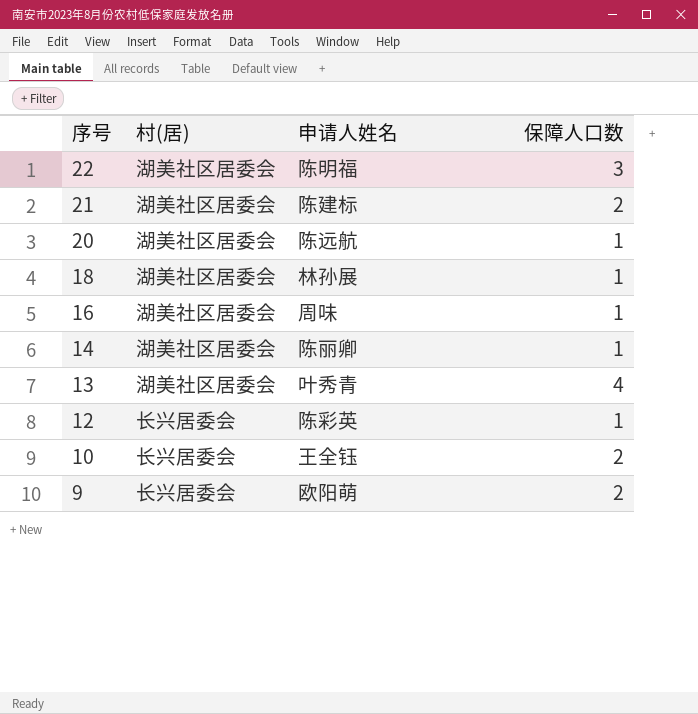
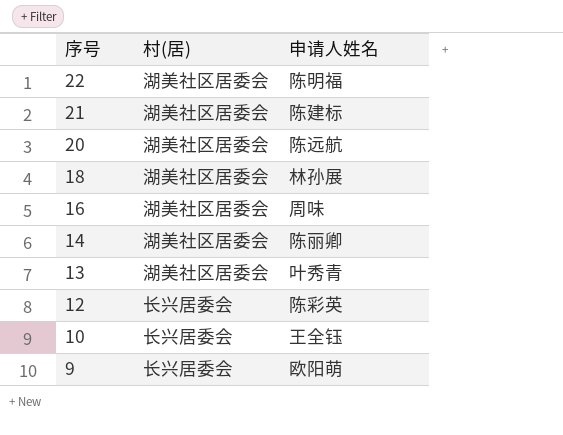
column 保障人口数 | position: 4 -> none

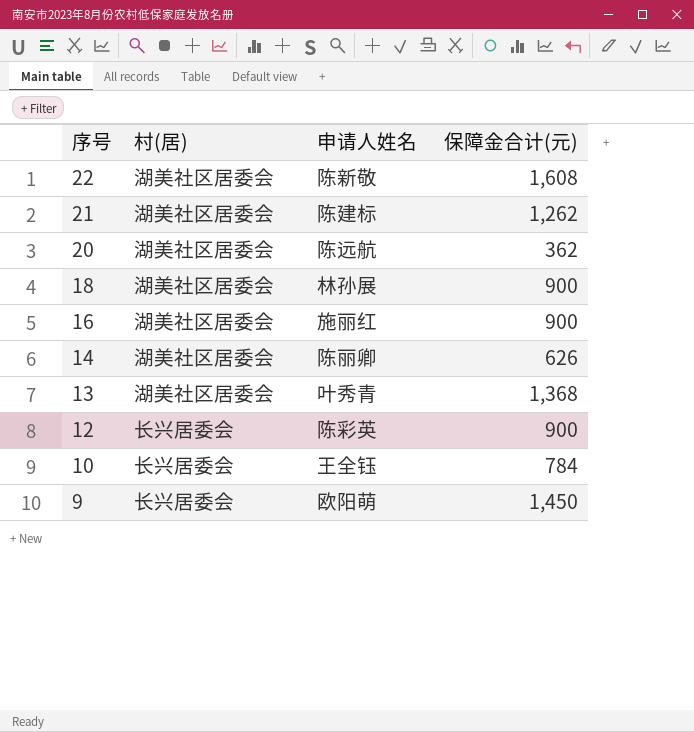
column 保障金合计(元) | position: none -> 4
22 | 申请人姓名: 陈明福 -> 陈新敬
16 | 申请人姓名: 周味 -> 施丽红

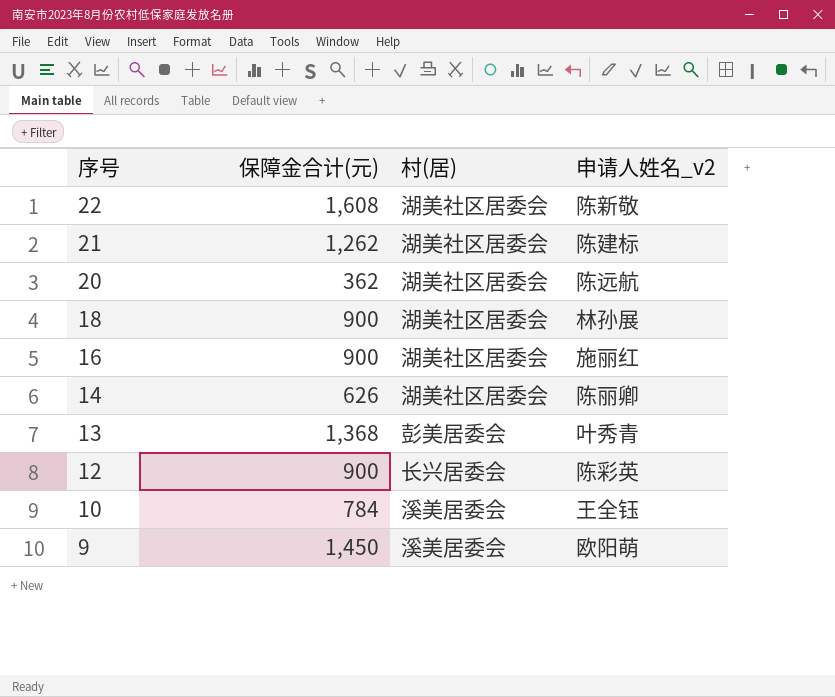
column 保障金合计(元) | position: 4 -> 2
column name: 申请人姓名 -> 申请人姓名_v2
13 | 村(居): 湖美社区居委会 -> 彭美居委会
10 | 村(居): 长兴居委会 -> 溪美居委会
9 | 村(居): 长兴居委会 -> 溪美居委会

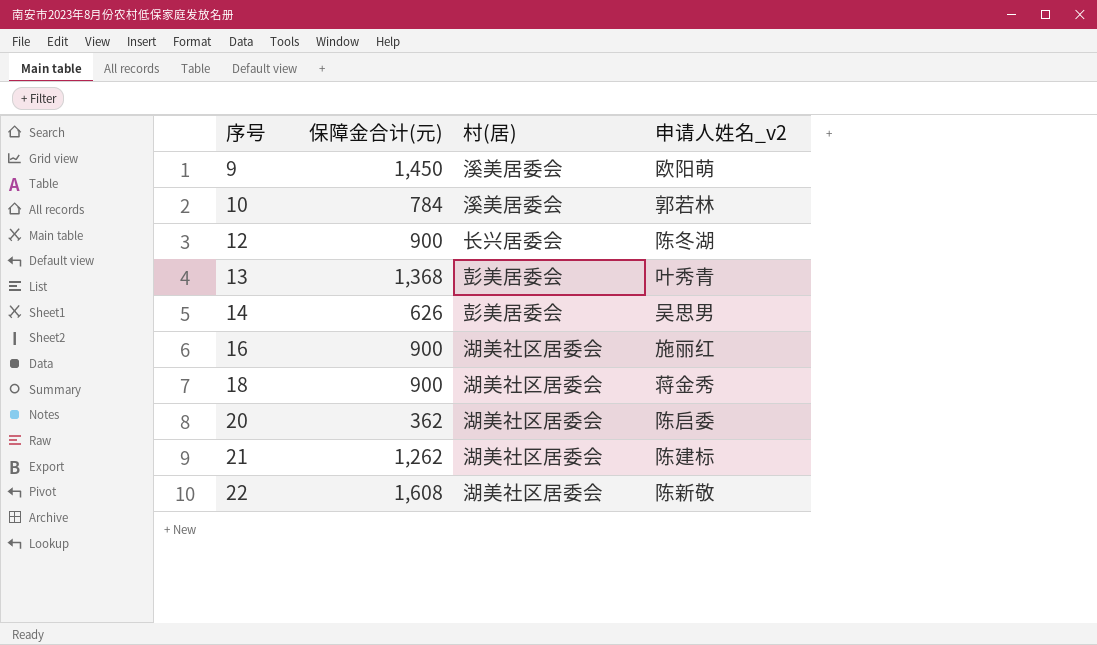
row order: 序号 descending -> 序号 ascending
10 | 申请人姓名_v2: 王全钰 -> 郭若林
12 | 申请人姓名_v2: 陈彩英 -> 陈冬湖
14 | 村(居): 湖美社区居委会 -> 彭美居委会
14 | 申请人姓名_v2: 陈丽卿 -> 吴思男
18 | 申请人姓名_v2: 林孙展 -> 蒋金秀
20 | 申请人姓名_v2: 陈远航 -> 陈启委

